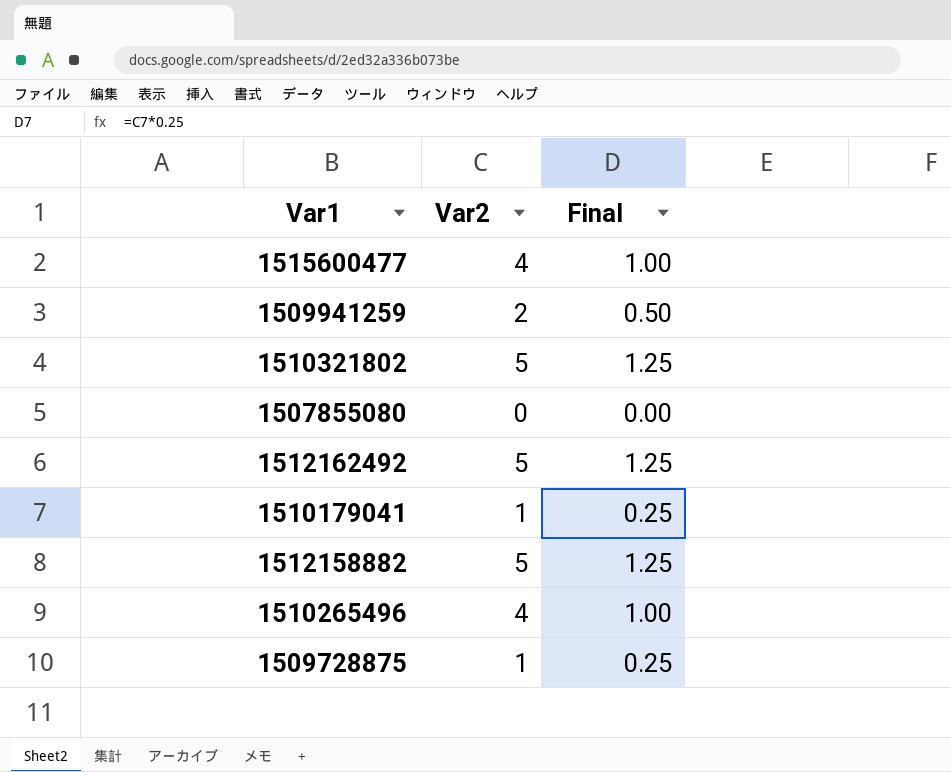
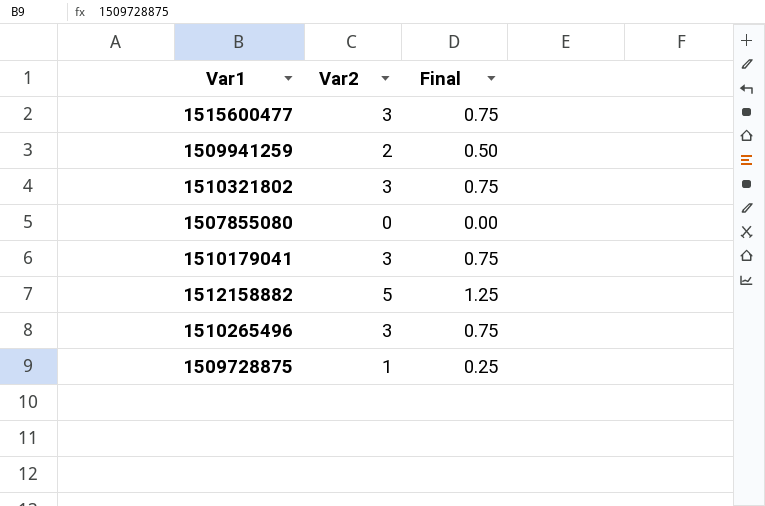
row 1512162492: 5 | 1.25 -> none
1515600477 | Var2: 4 -> 3
1515600477 | Final: 1.00 -> 0.75
1510321802 | Var2: 5 -> 3
1510321802 | Final: 1.25 -> 0.75
1510179041 | Var2: 1 -> 3
1510179041 | Final: 0.25 -> 0.75
1510265496 | Var2: 4 -> 3
1510265496 | Final: 1.00 -> 0.75

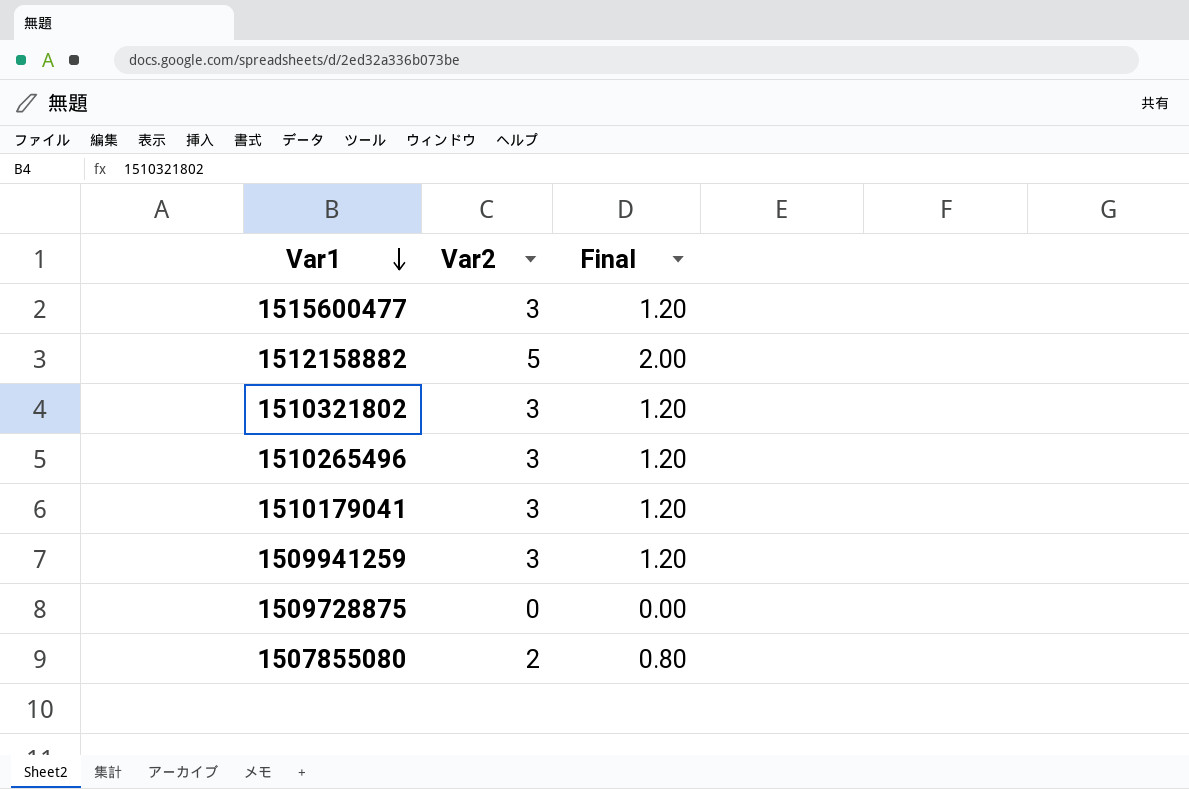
row order: none -> Var1 descending
column Final | formula: [Var2] * 0.25 -> [Var2] * 0.4
1509941259 | Var2: 2 -> 3
1509728875 | Var2: 1 -> 0
1507855080 | Var2: 0 -> 2

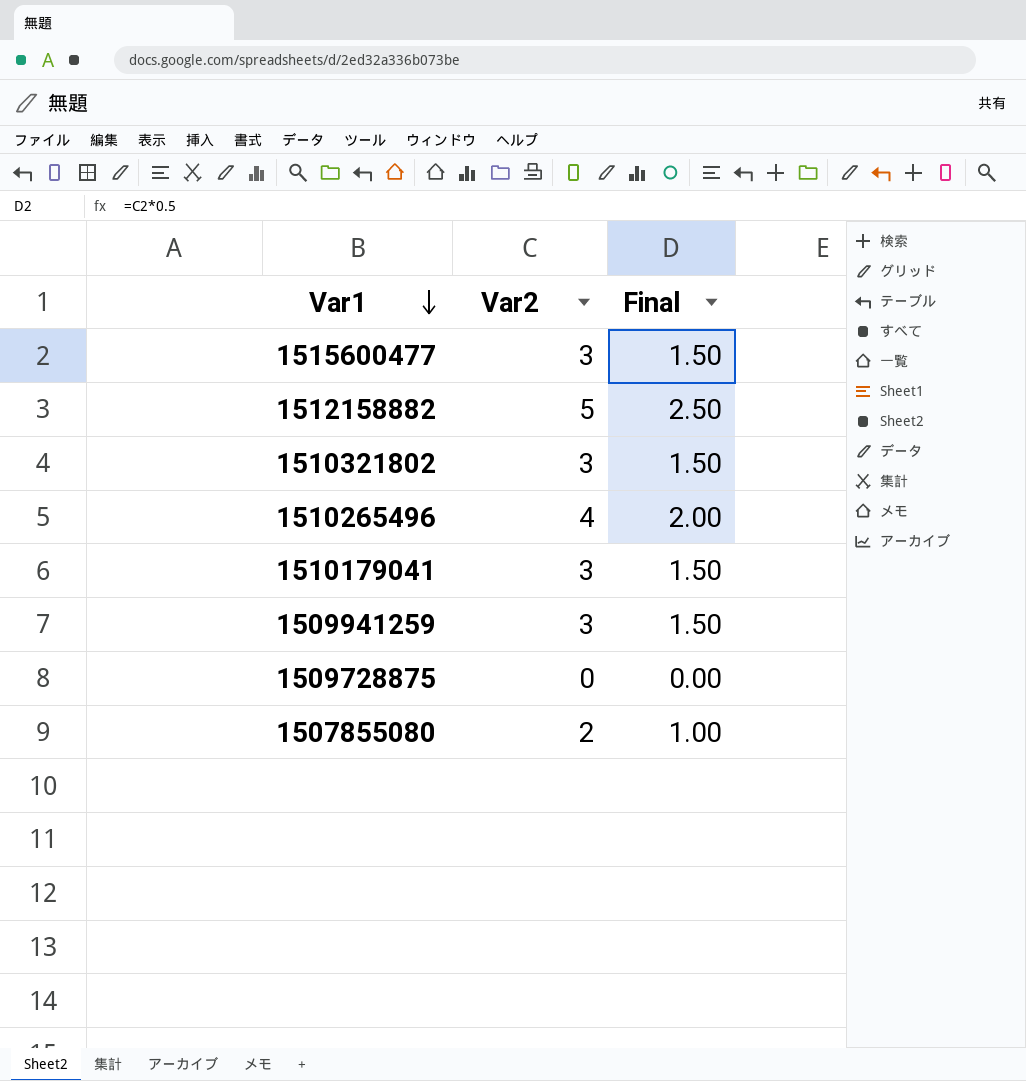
column Final | formula: [Var2] * 0.4 -> [Var2] * 0.5
1510265496 | Var2: 3 -> 4

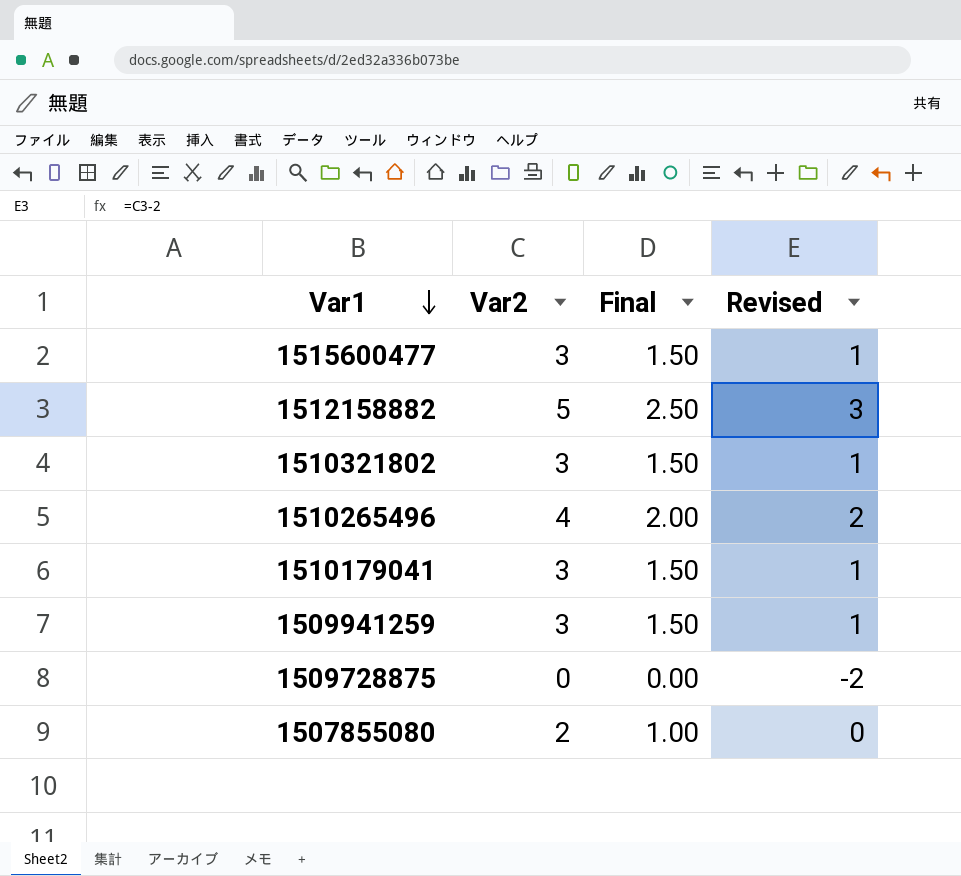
column Revised | formula: none -> [Var2] - 2

